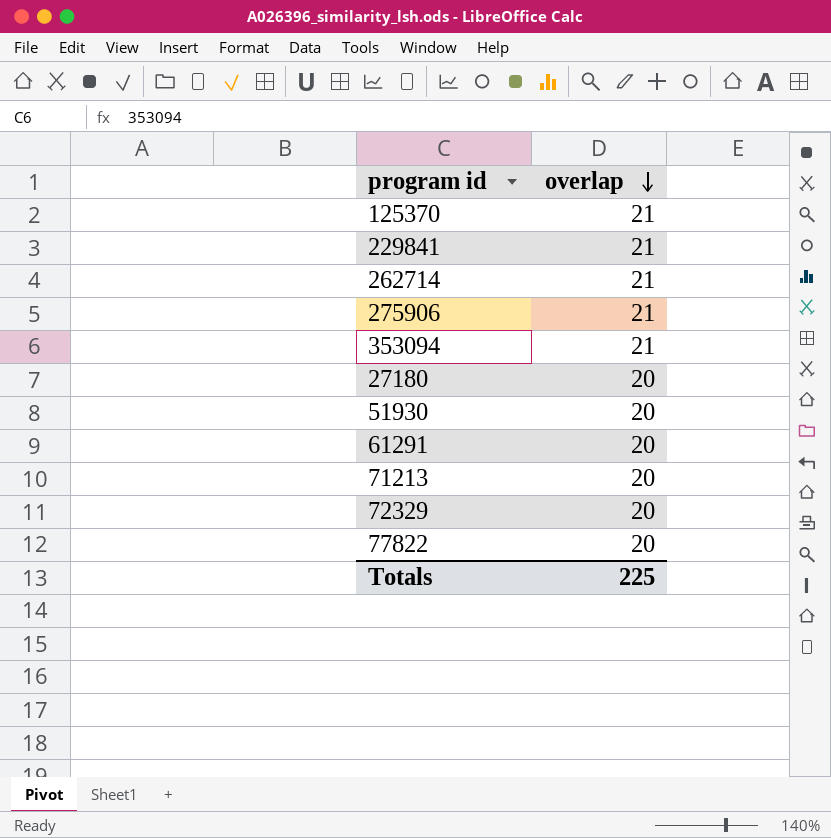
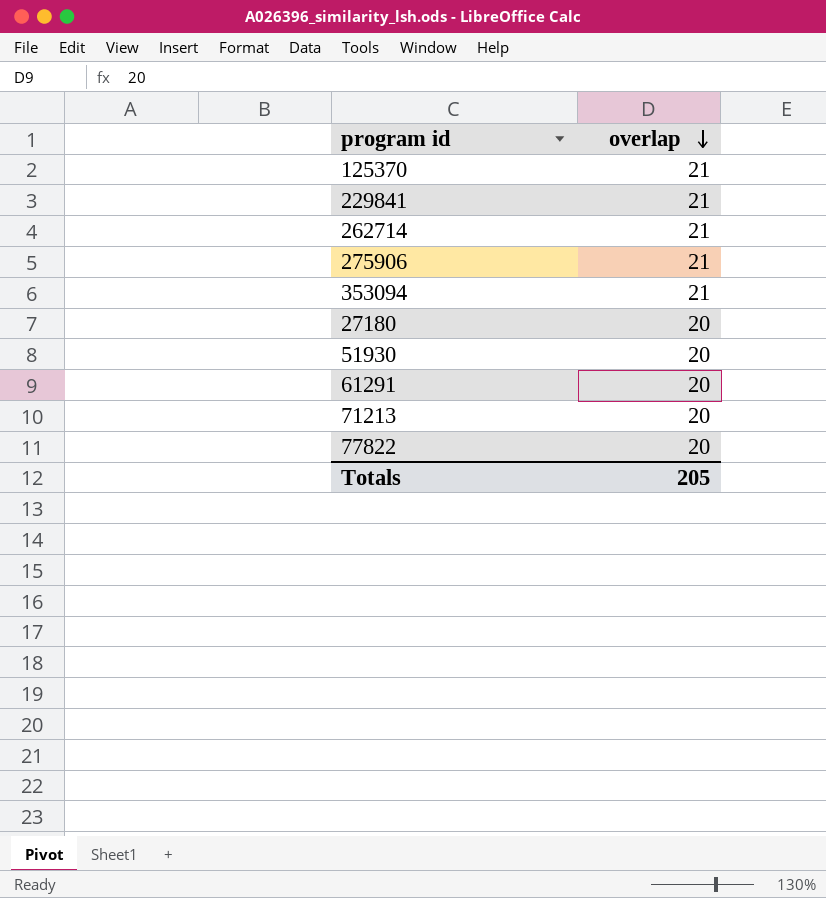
row 72329: 20 -> none
Totals | overlap: 225 -> 205

